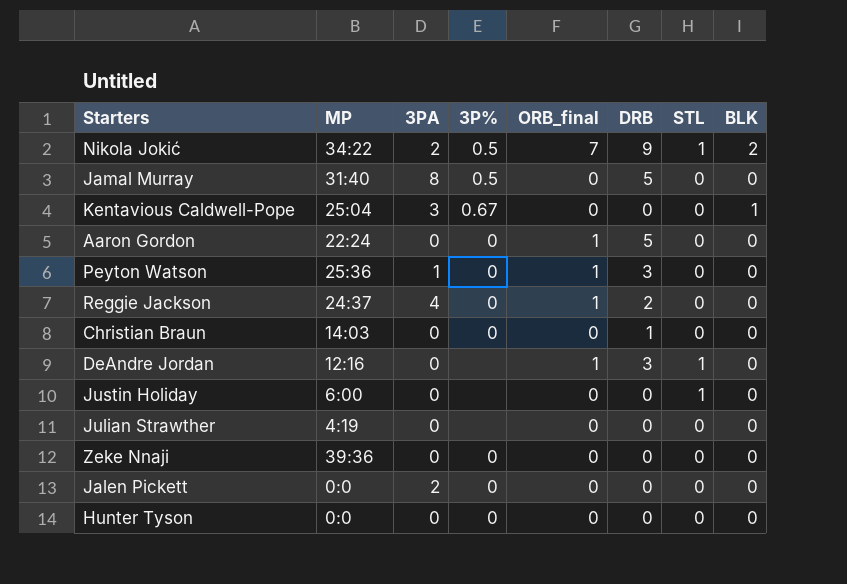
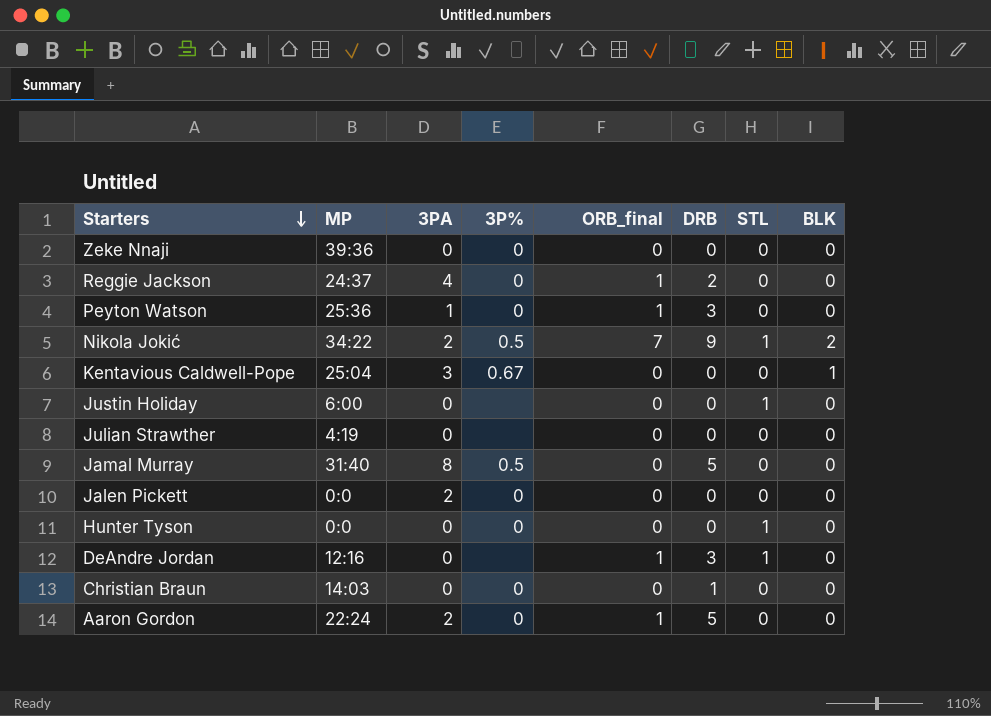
row order: none -> Starters descending
Hunter Tyson | STL: 0 -> 1
Aaron Gordon | 3PA: 0 -> 2

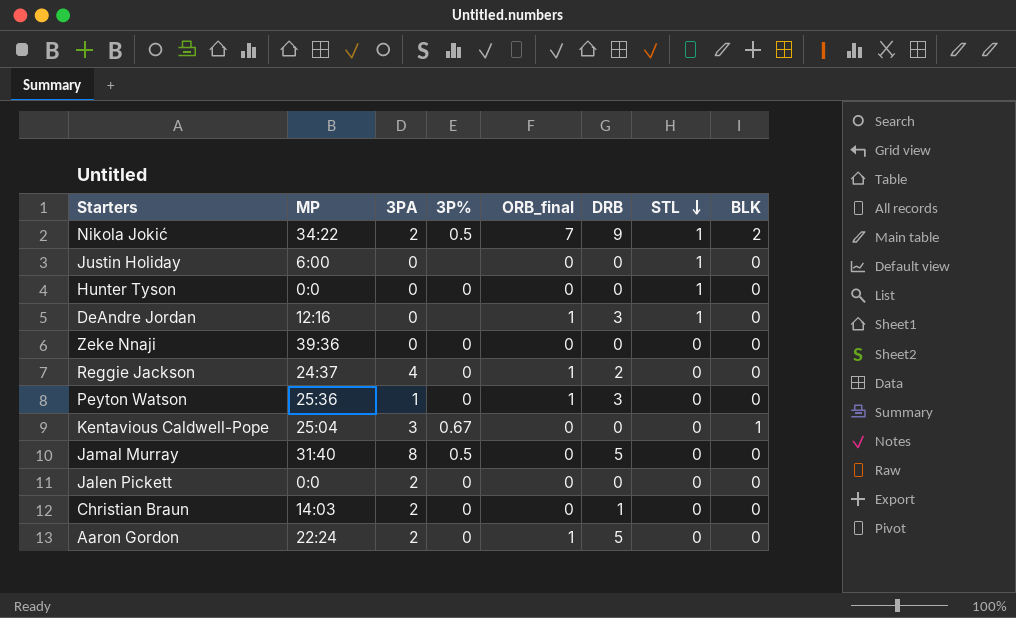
row order: Starters descending -> STL descending
row Julian Strawther: 4:19 | 0 | none | 0 | 0 | 0 | 0 -> none
Christian Braun | 3PA: 0 -> 2

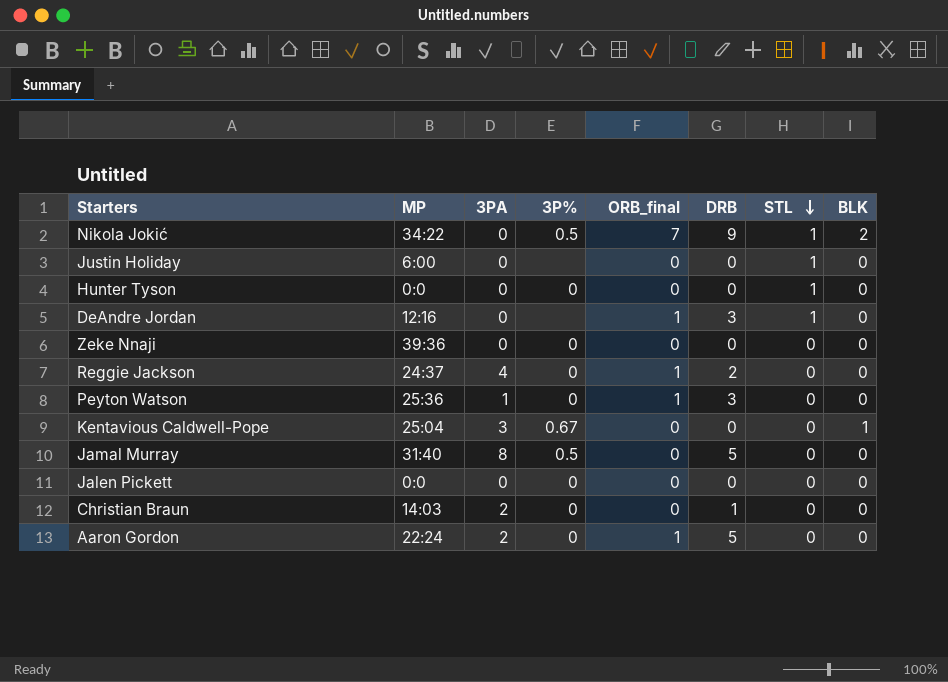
Nikola Jokić | 3PA: 2 -> 0
Jalen Pickett | 3PA: 2 -> 0

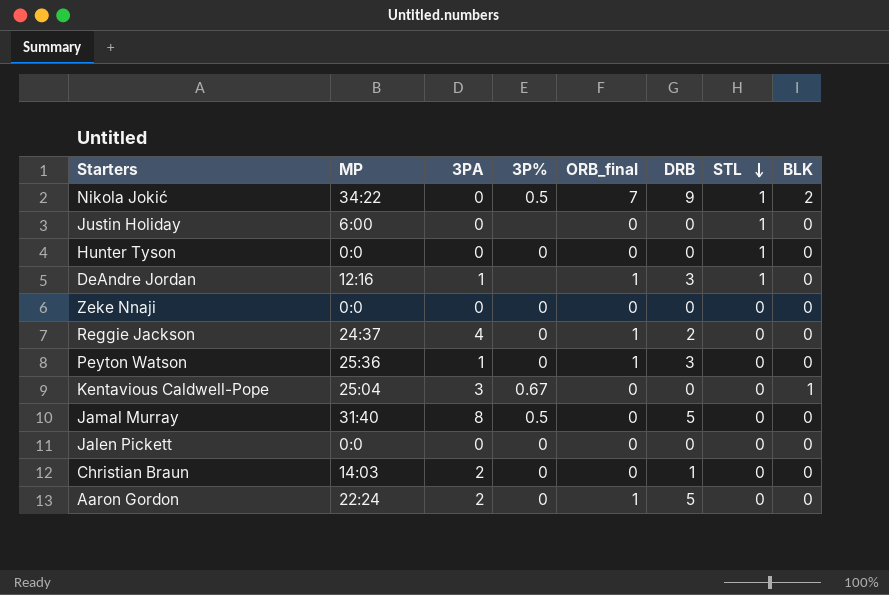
DeAndre Jordan | 3PA: 0 -> 1
Zeke Nnaji | MP: 39:36 -> 0:0

